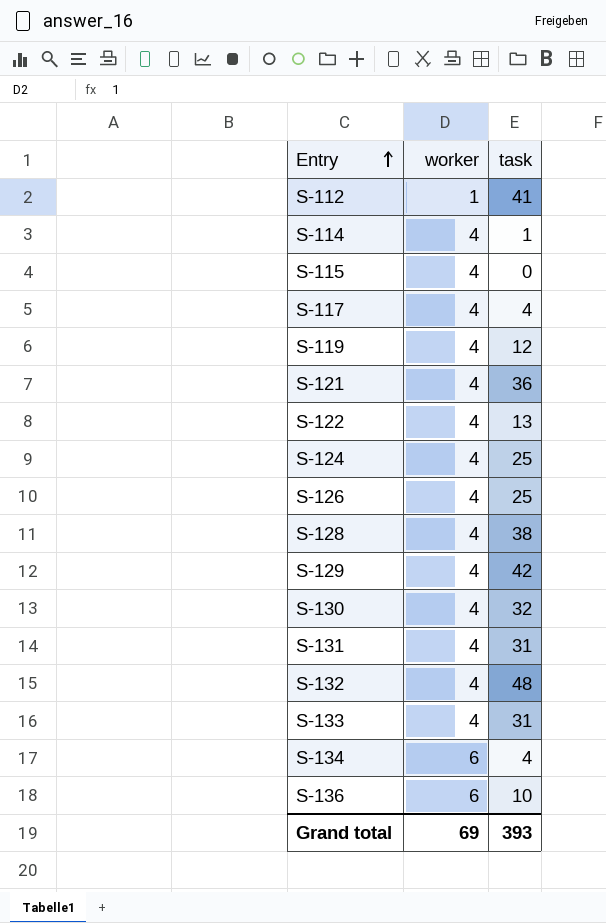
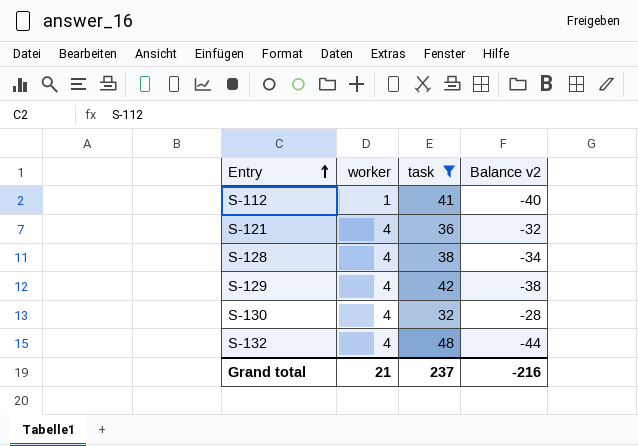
filter: none -> task >= 32
column Balance v2 | formula: none -> [worker] - [task]
Grand total | worker: 69 -> 21
Grand total | task: 393 -> 237

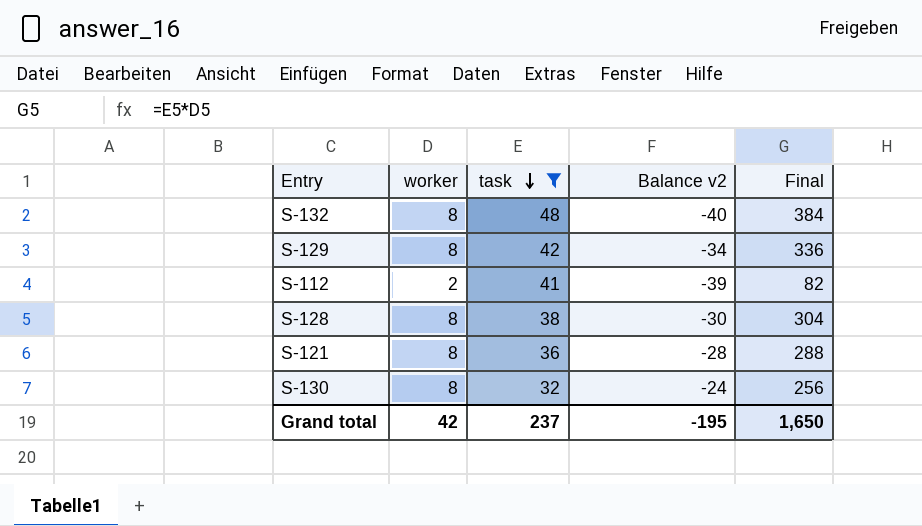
row order: Entry ascending -> task descending
column Final | formula: none -> [worker] * [task]
S-132 | worker: 4 -> 8
S-132 | Balance v2: -44 -> -40
S-129 | worker: 4 -> 8
S-129 | Balance v2: -38 -> -34
S-112 | worker: 1 -> 2
S-112 | Balance v2: -40 -> -39
S-128 | worker: 4 -> 8
S-128 | Balance v2: -34 -> -30
S-121 | worker: 4 -> 8
S-121 | Balance v2: -32 -> -28
S-130 | worker: 4 -> 8
S-130 | Balance v2: -28 -> -24
Grand total | worker: 21 -> 42
Grand total | Balance v2: -216 -> -195

